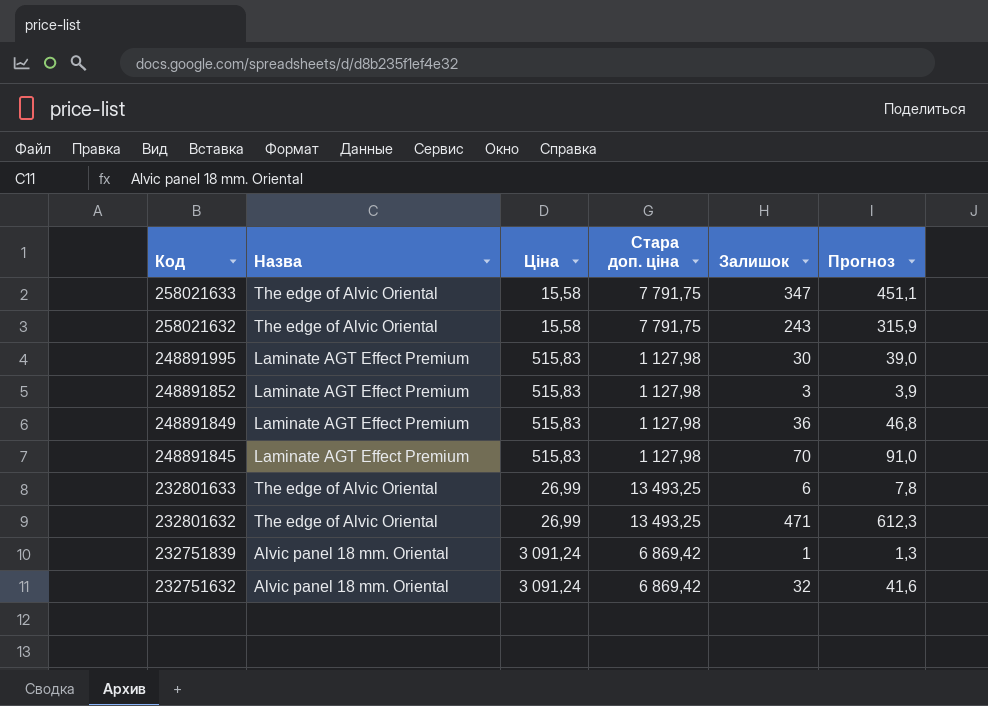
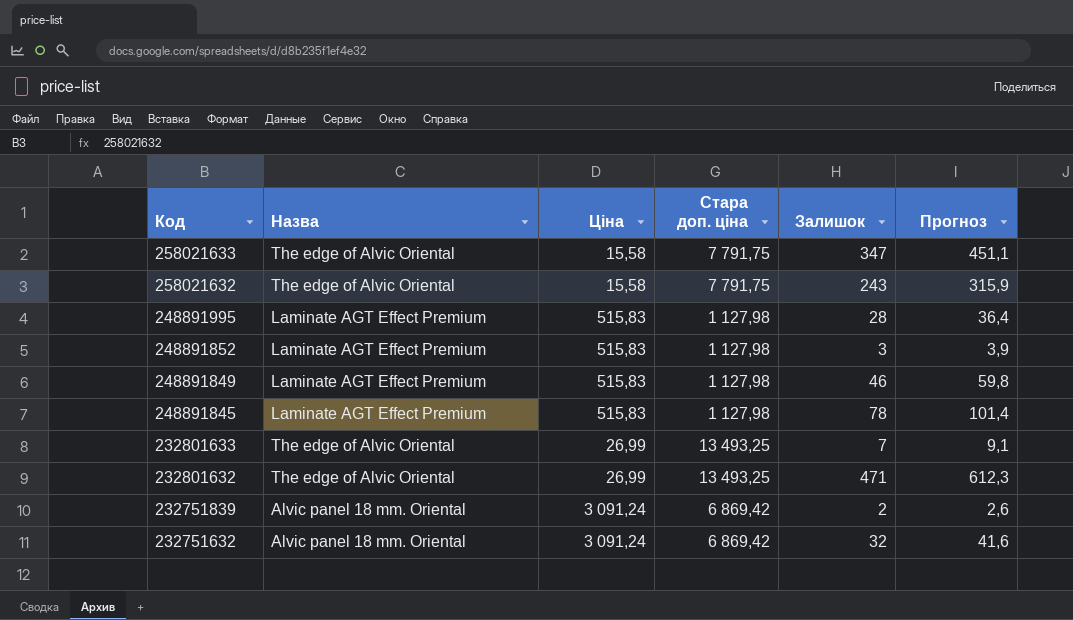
248891995 | Залишок: 30 -> 28
248891995 | Прогноз: 39,0 -> 36,4
248891849 | Залишок: 36 -> 46
248891849 | Прогноз: 46,8 -> 59,8
248891845 | Залишок: 70 -> 78
248891845 | Прогноз: 91,0 -> 101,4
232801633 | Залишок: 6 -> 7
232801633 | Прогноз: 7,8 -> 9,1
232751839 | Залишок: 1 -> 2
232751839 | Прогноз: 1,3 -> 2,6

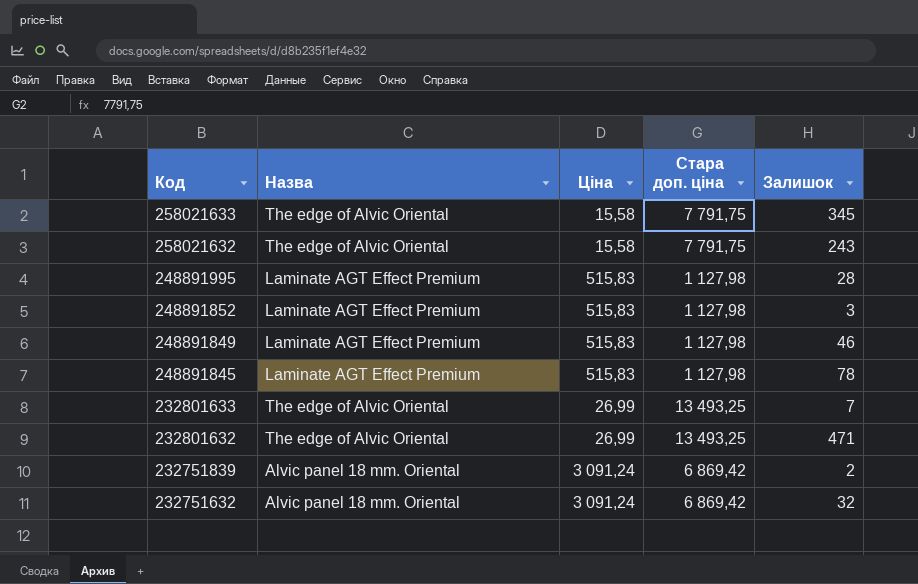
column Прогноз | formula: [Залишок] * 1,3 -> none
258021633 | Залишок: 347 -> 345

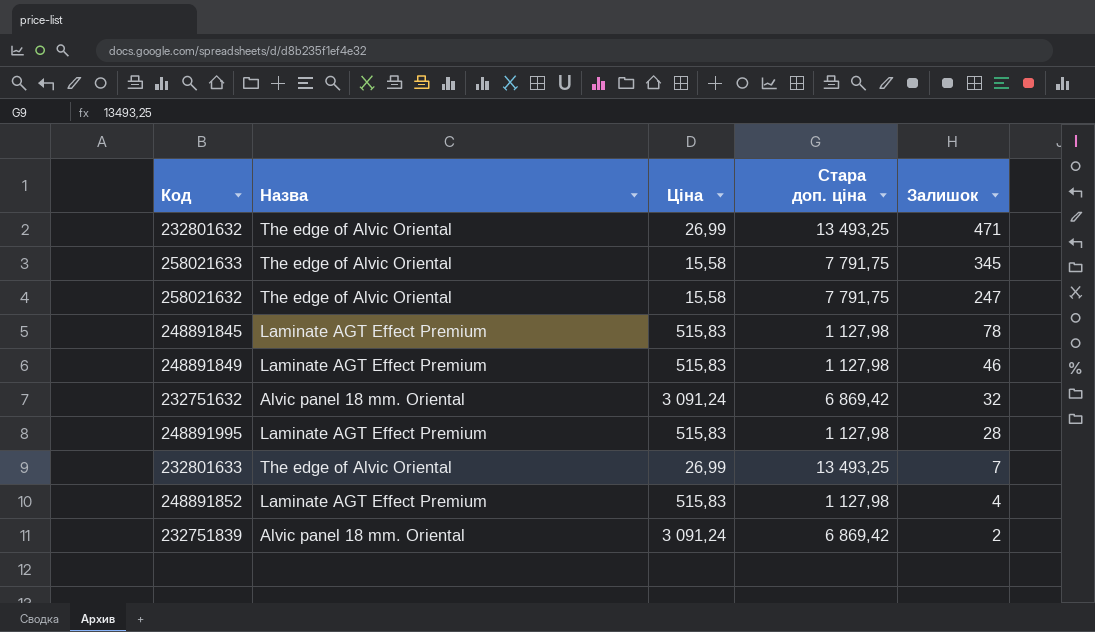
row order: Код descending -> Залишок descending
258021632 | Залишок: 243 -> 247
248891852 | Залишок: 3 -> 4

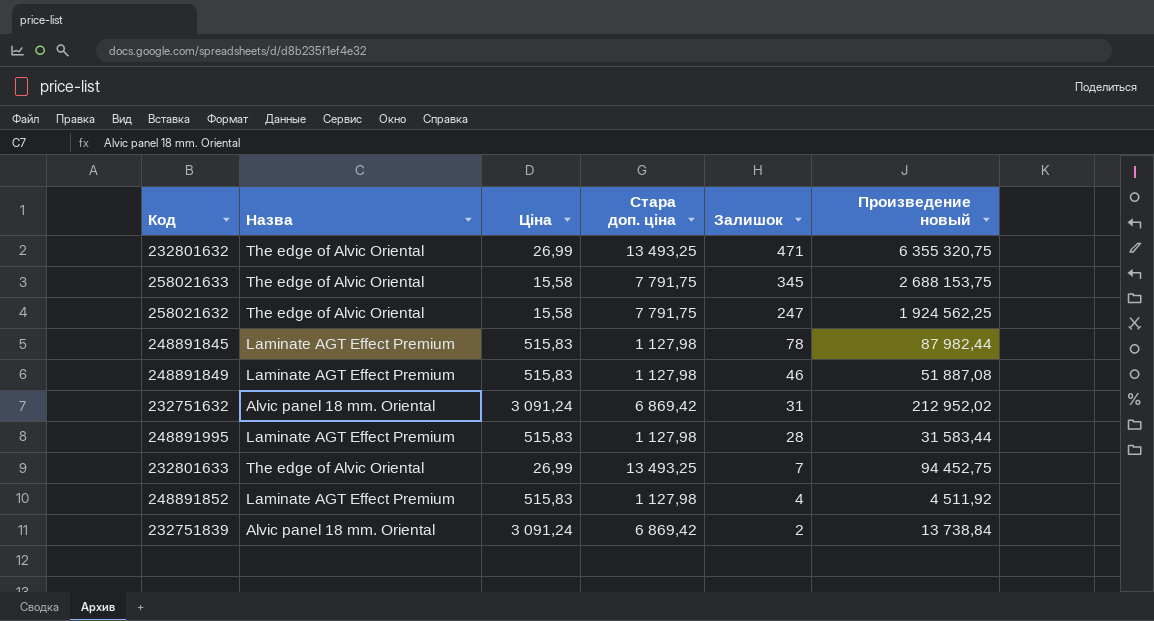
column Произведение новый | formula: none -> [Стара доп. ціна] * [Залишок]
232751632 | Залишок: 32 -> 31

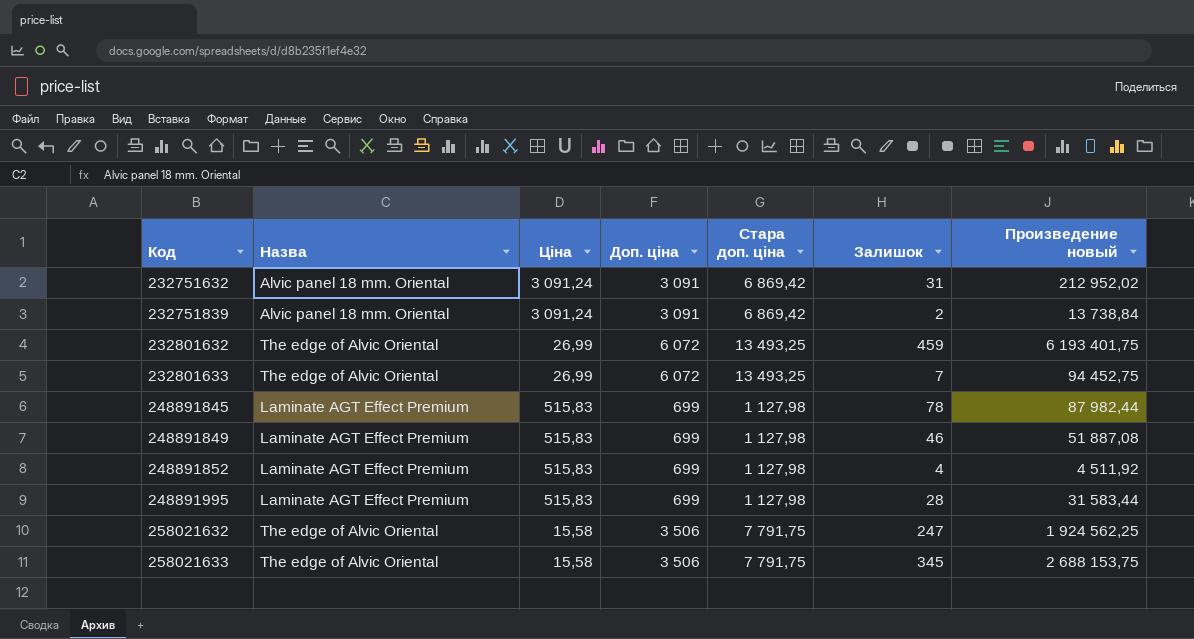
row order: Залишок descending -> Код ascending
column Доп. ціна | position: none -> 4
232801632 | Залишок: 471 -> 459
232801632 | Произведение новый: 6 355 320,75 -> 6 193 401,75

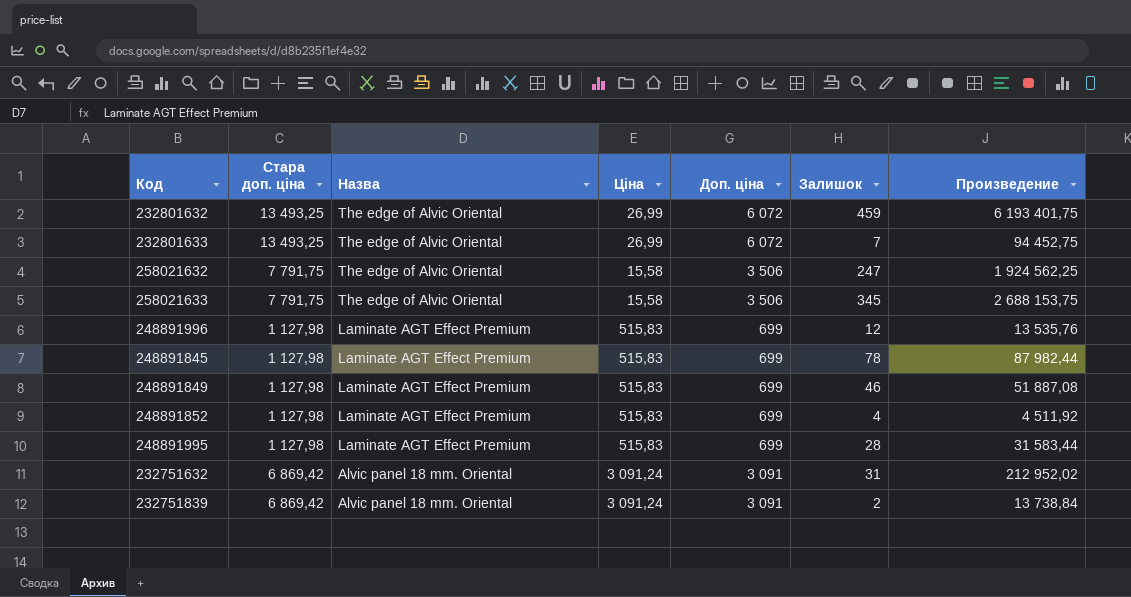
row order: Код ascending -> Назва descending
column Стара доп. ціна | position: 5 -> 2
column name: Произведение новый -> Произведение
row 248891996: none -> 1 127,98 | Laminate AGT Effect Premium | 515,83 | 699 | 12 | 13 535,76

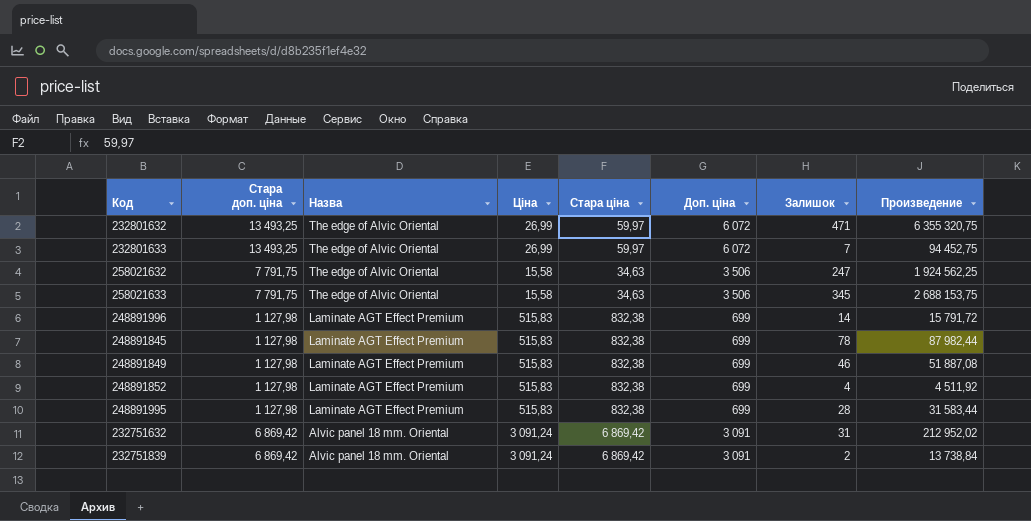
column Стара ціна | position: none -> 5
232801632 | Залишок: 459 -> 471
232801632 | Произведение: 6 193 401,75 -> 6 355 320,75
248891996 | Залишок: 12 -> 14
248891996 | Произведение: 13 535,76 -> 15 791,72

